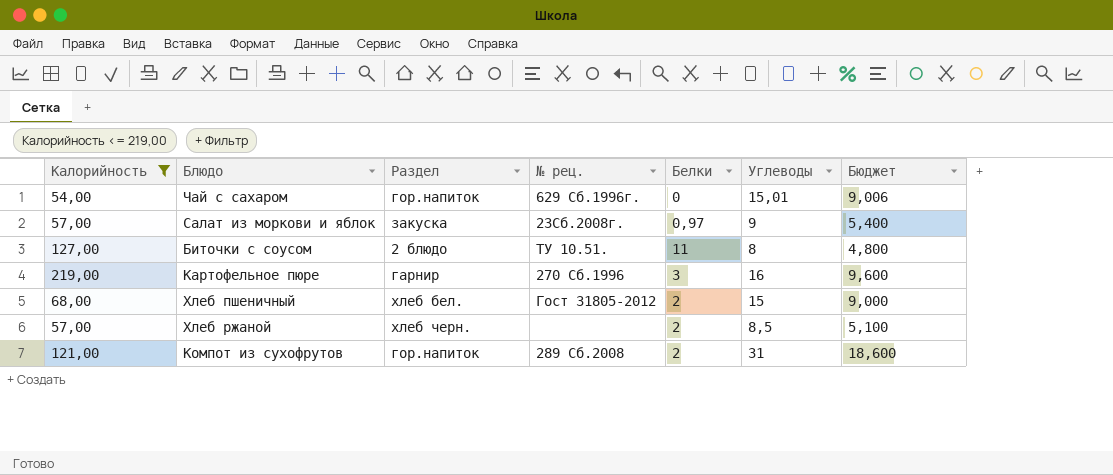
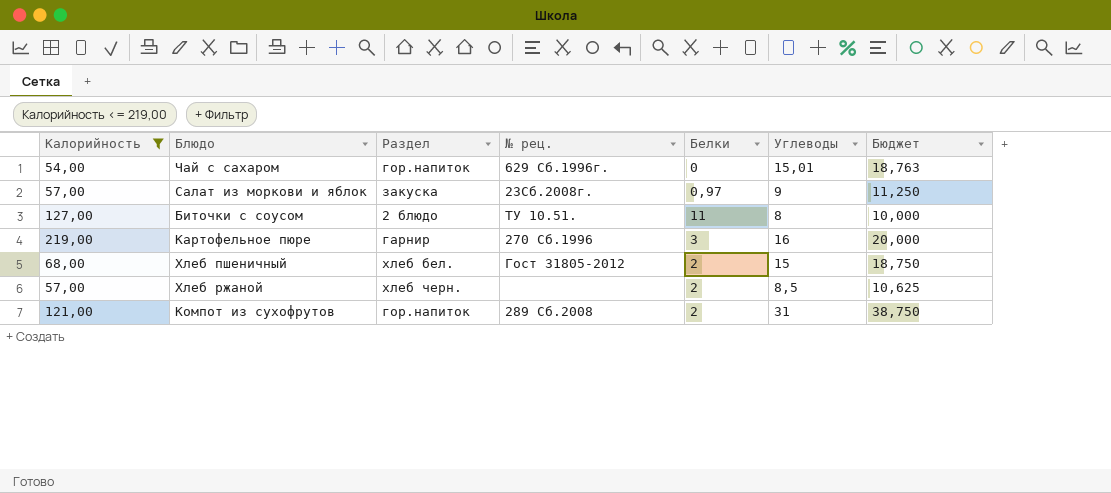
column Бюджет | formula: [Углеводы] * 0,6 -> [Углеводы] * 1,25

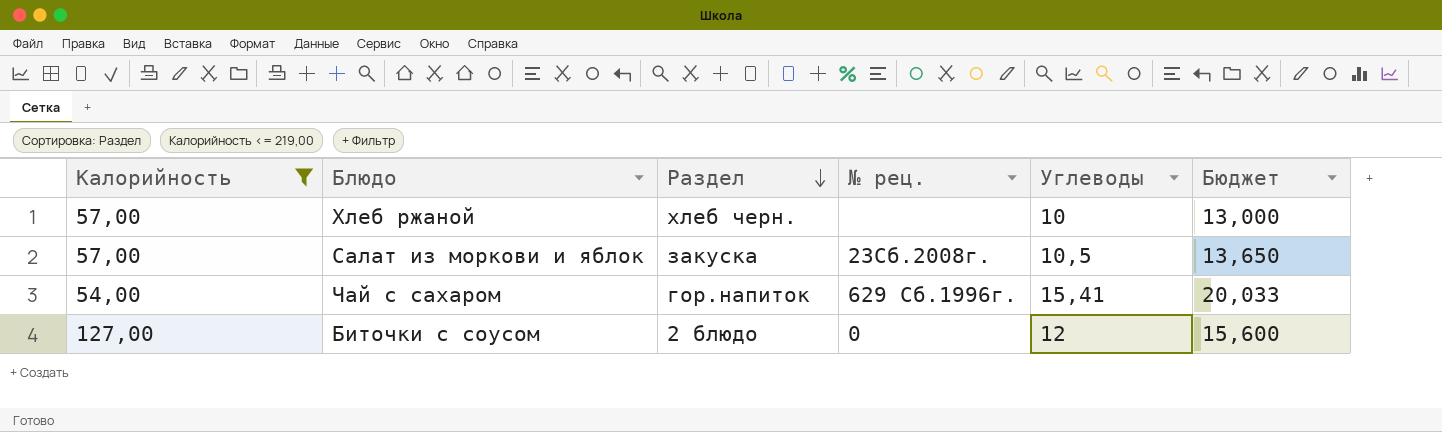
row order: none -> Раздел descending
column Белки | position: 5 -> none
column Бюджет | formula: [Углеводы] * 1,25 -> [Углеводы] * 1,3
row Картофельное пюре: 219,00 | гарнир | 270 Сб.1996 | 3 | 16 | 20,000 -> none
row Хлеб пшеничный: 68,00 | хлеб бел. | Гост 31805-2012 | 2 | 15 | 18,750 -> none
row Компот из сухофрутов: 121,00 | гор.напиток | 289 Сб.2008 | 2 | 31 | 38,750 -> none
Хлеб ржаной | Углеводы: 8,5 -> 10
Салат из моркови и яблок | Углеводы: 9 -> 10,5
Чай с сахаром | Углеводы: 15,01 -> 15,41
Биточки с соусом | № рец.: ТУ 10.51. -> 0
Биточки с соусом | Углеводы: 8 -> 12

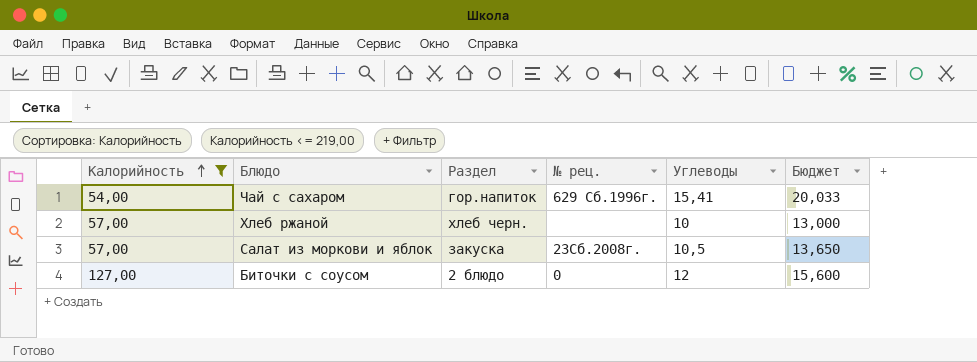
row order: Раздел descending -> Калорийность ascending

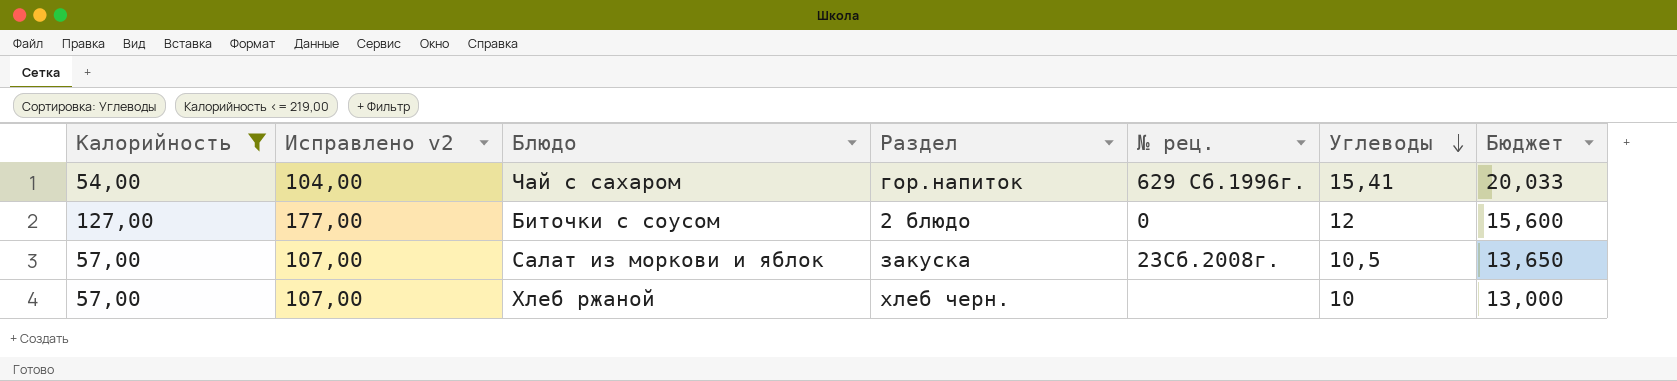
row order: Калорийность ascending -> Углеводы descending
column Исправлено v2 | formula: none -> [Калорийность] + 50

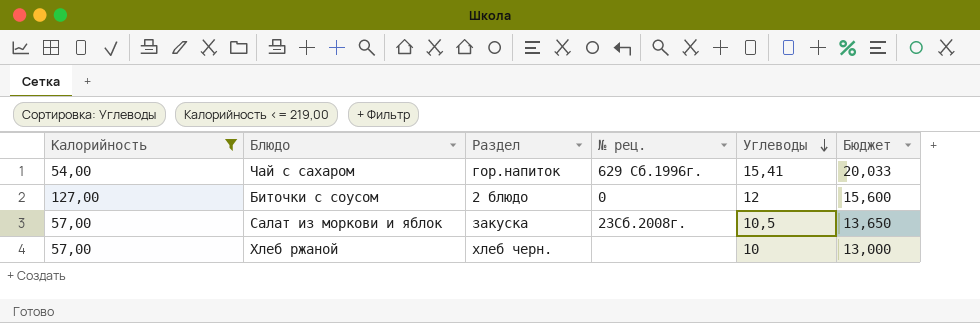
column Исправлено v2 | formula: [Калорийность] + 50 -> none

